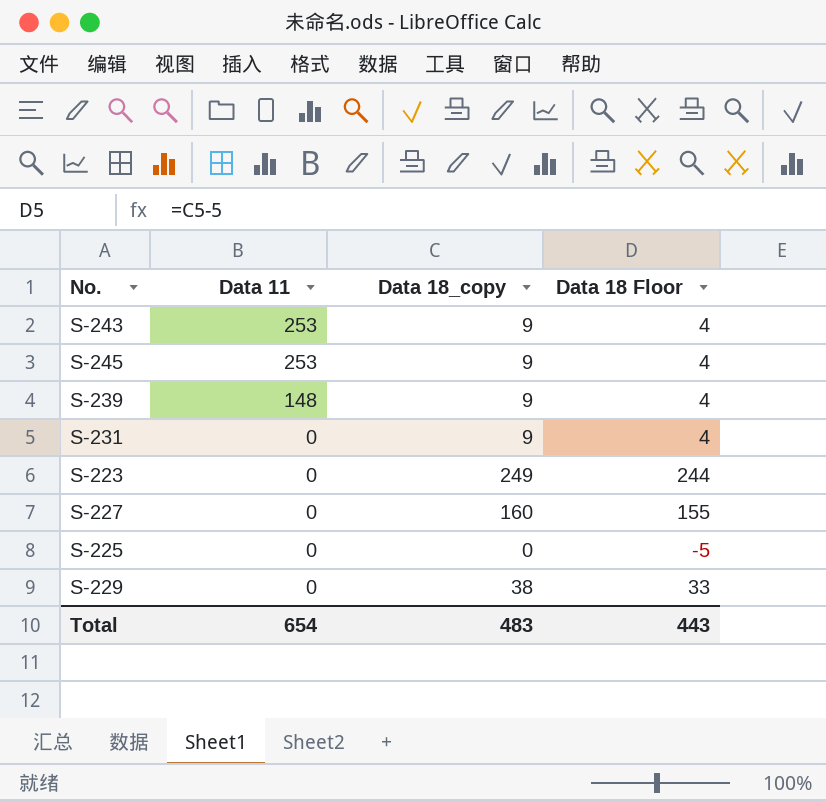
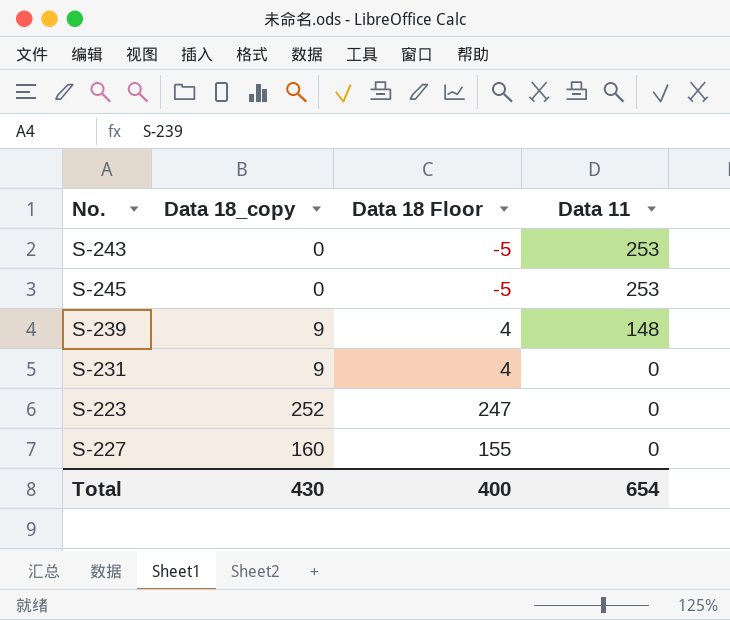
column Data 11 | position: 2 -> 4
row S-225: 0 | 0 | -5 -> none
row S-229: 0 | 38 | 33 -> none
S-243 | Data 18_copy: 9 -> 0
S-243 | Data 18 Floor: 4 -> -5
S-245 | Data 18_copy: 9 -> 0
S-245 | Data 18 Floor: 4 -> -5
S-223 | Data 18_copy: 249 -> 252
S-223 | Data 18 Floor: 244 -> 247
Total | Data 18_copy: 483 -> 430
Total | Data 18 Floor: 443 -> 400

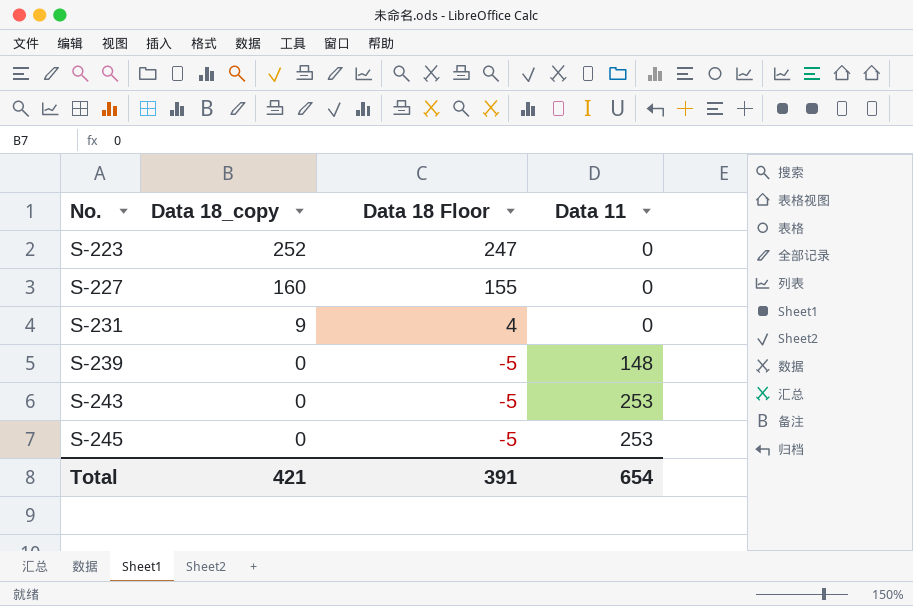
row order: Data 11 descending -> No. ascending
S-239 | Data 18_copy: 9 -> 0
S-239 | Data 18 Floor: 4 -> -5
Total | Data 18_copy: 430 -> 421
Total | Data 18 Floor: 400 -> 391

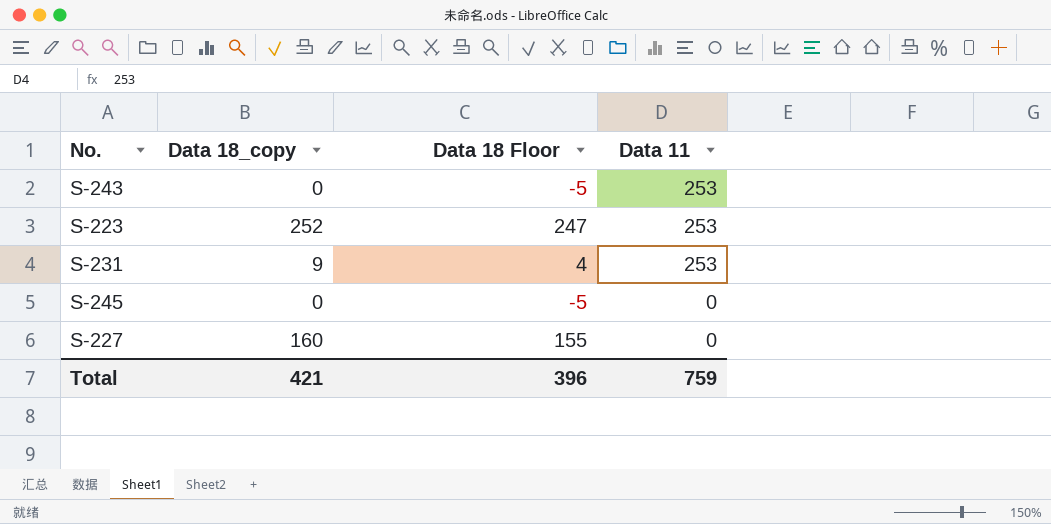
row order: No. ascending -> Data 11 descending
row S-239: 0 | -5 | 148 -> none
S-223 | Data 11: 0 -> 253
S-231 | Data 11: 0 -> 253
S-245 | Data 11: 253 -> 0
Total | Data 18 Floor: 391 -> 396
Total | Data 11: 654 -> 759

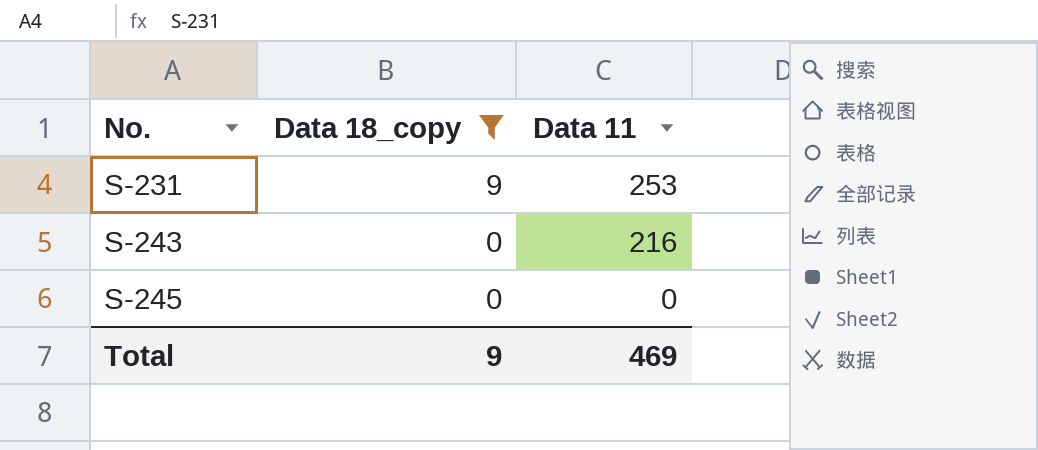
filter: none -> Data 18_copy <= 9
row order: Data 11 descending -> No. ascending
column Data 18 Floor | formula: [Data 18_copy] - 5 -> none
S-243 | Data 11: 253 -> 216
Total | Data 18_copy: 421 -> 9
Total | Data 11: 759 -> 469

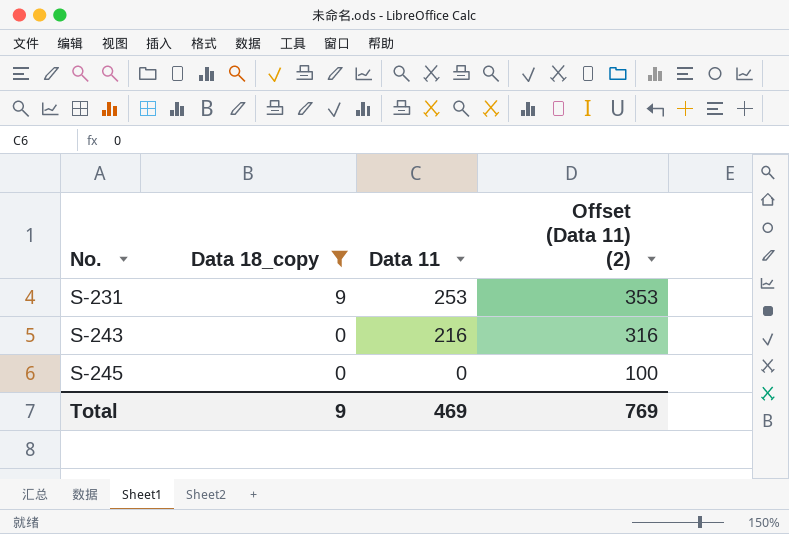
column Offset (Data 11) (2) | formula: none -> [Data 11] + 100

